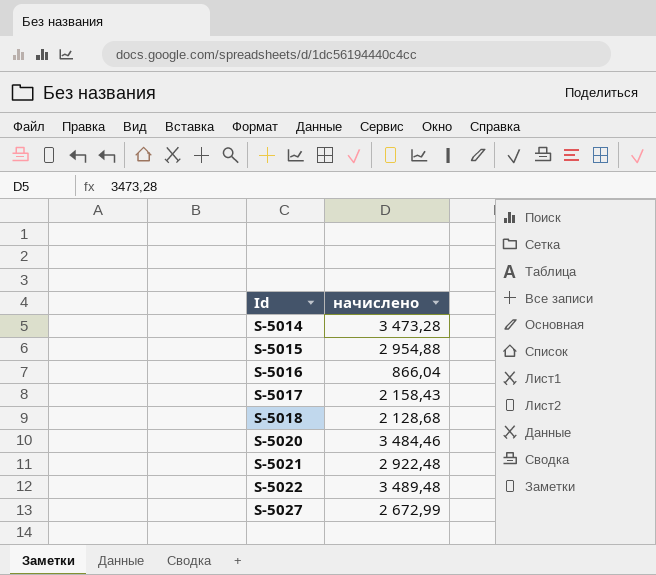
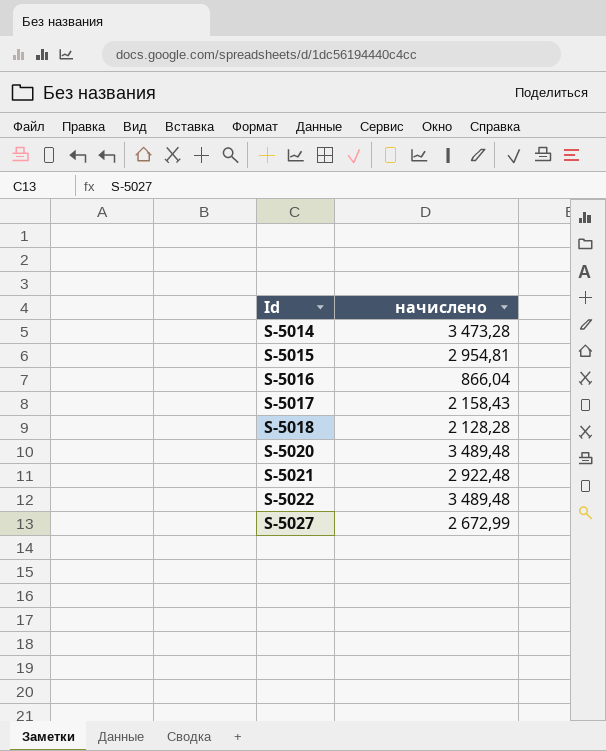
S-5015 | начислено: 2 954,88 -> 2 954,81
S-5018 | начислено: 2 128,68 -> 2 128,28
S-5020 | начислено: 3 484,46 -> 3 489,48

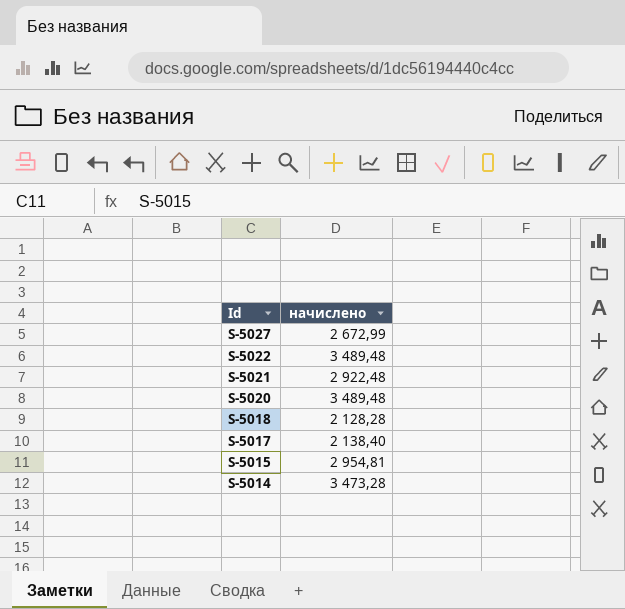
row order: Id ascending -> Id descending
row S-5016: 866,04 -> none
S-5017 | начислено: 2 158,43 -> 2 138,40

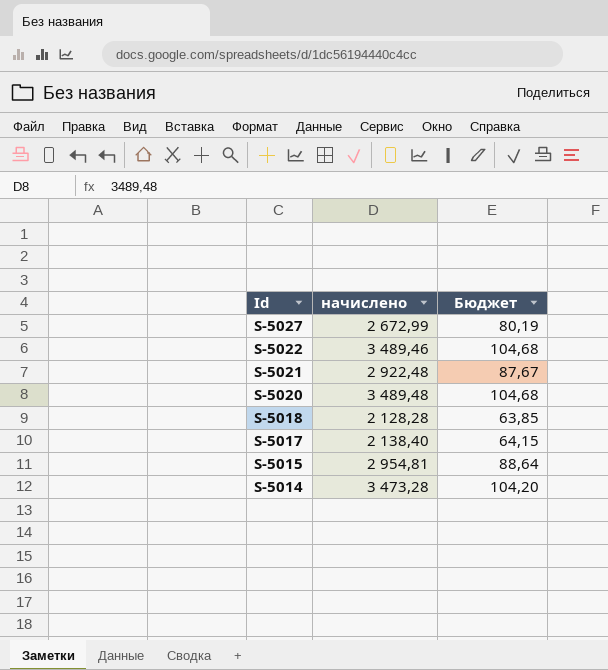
column Бюджет | formula: none -> [начислено] * 0,03
S-5022 | начислено: 3 489,48 -> 3 489,46

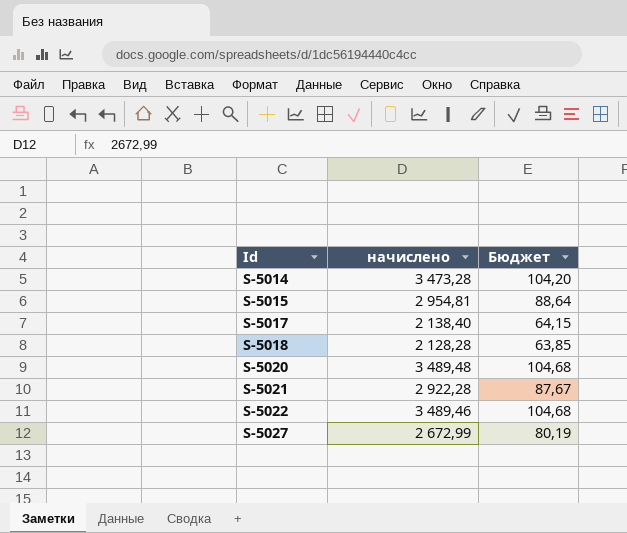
row order: Id descending -> Id ascending
S-5021 | начислено: 2 922,48 -> 2 922,28

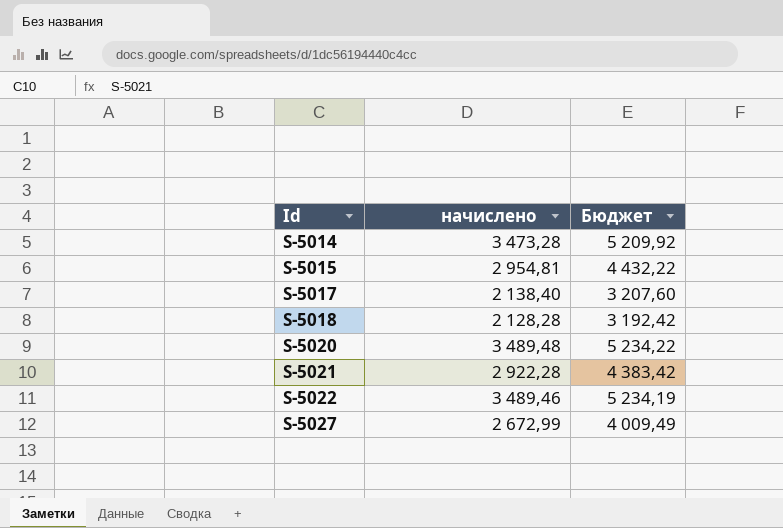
column Бюджет | formula: [начислено] * 0,03 -> [начислено] * 1,5

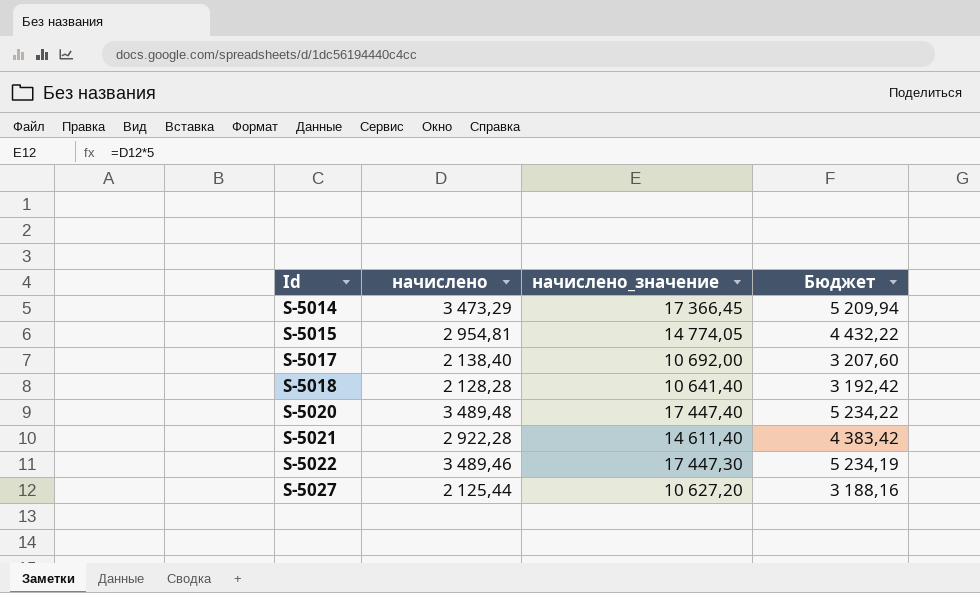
column начислено_значение | formula: none -> [начислено] * 5
S-5014 | начислено: 3 473,28 -> 3 473,29
S-5014 | Бюджет: 5 209,92 -> 5 209,94
S-5027 | начислено: 2 672,99 -> 2 125,44
S-5027 | Бюджет: 4 009,49 -> 3 188,16

